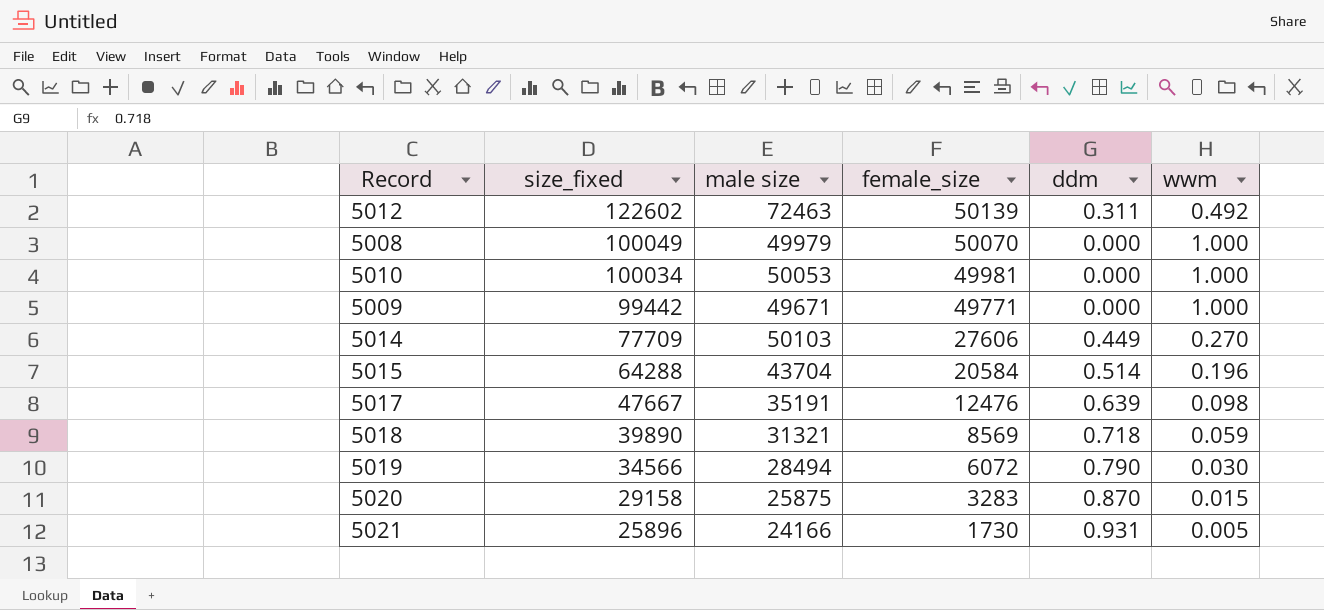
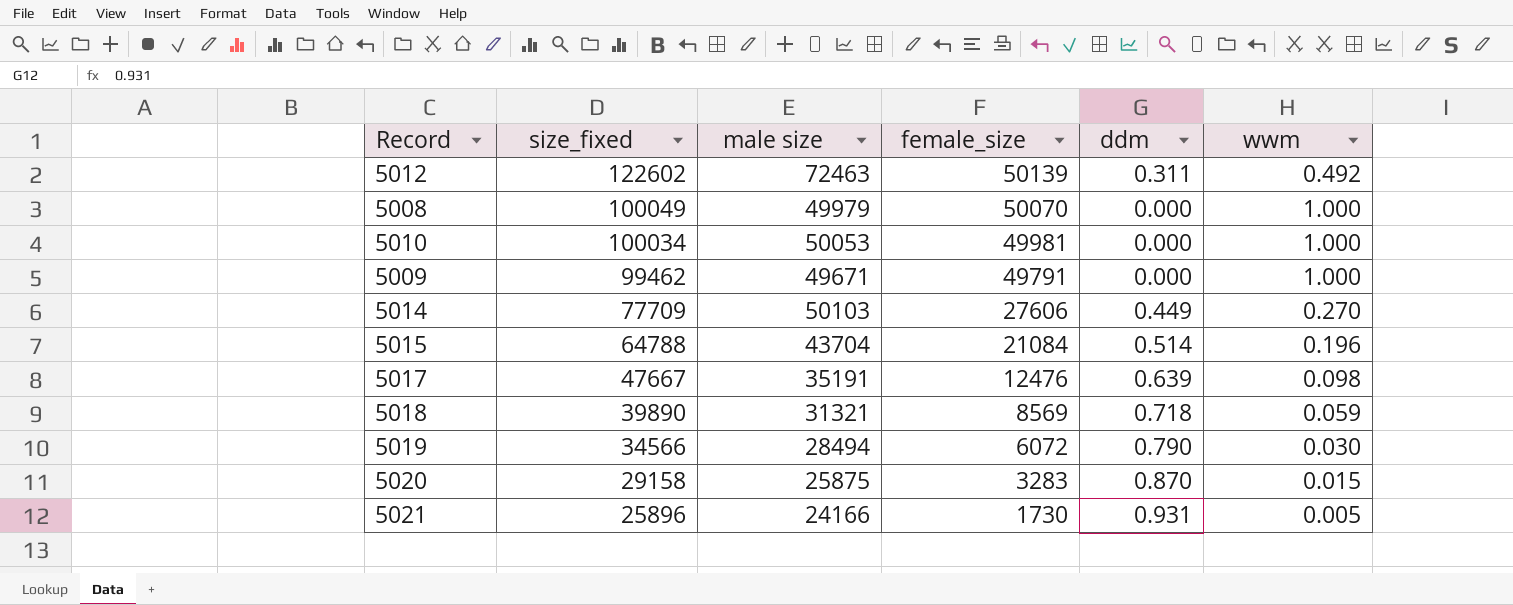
5009 | size_fixed: 99442 -> 99462
5009 | female_size: 49771 -> 49791
5015 | size_fixed: 64288 -> 64788
5015 | female_size: 20584 -> 21084

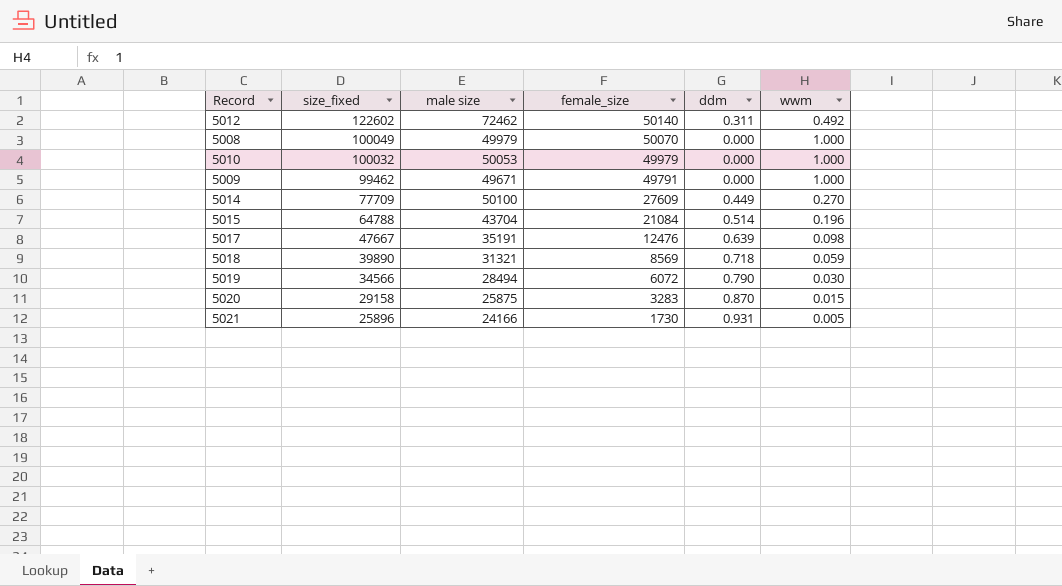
5012 | male size: 72463 -> 72462
5012 | female_size: 50139 -> 50140
5010 | size_fixed: 100034 -> 100032
5010 | female_size: 49981 -> 49979
5014 | male size: 50103 -> 50100
5014 | female_size: 27606 -> 27609

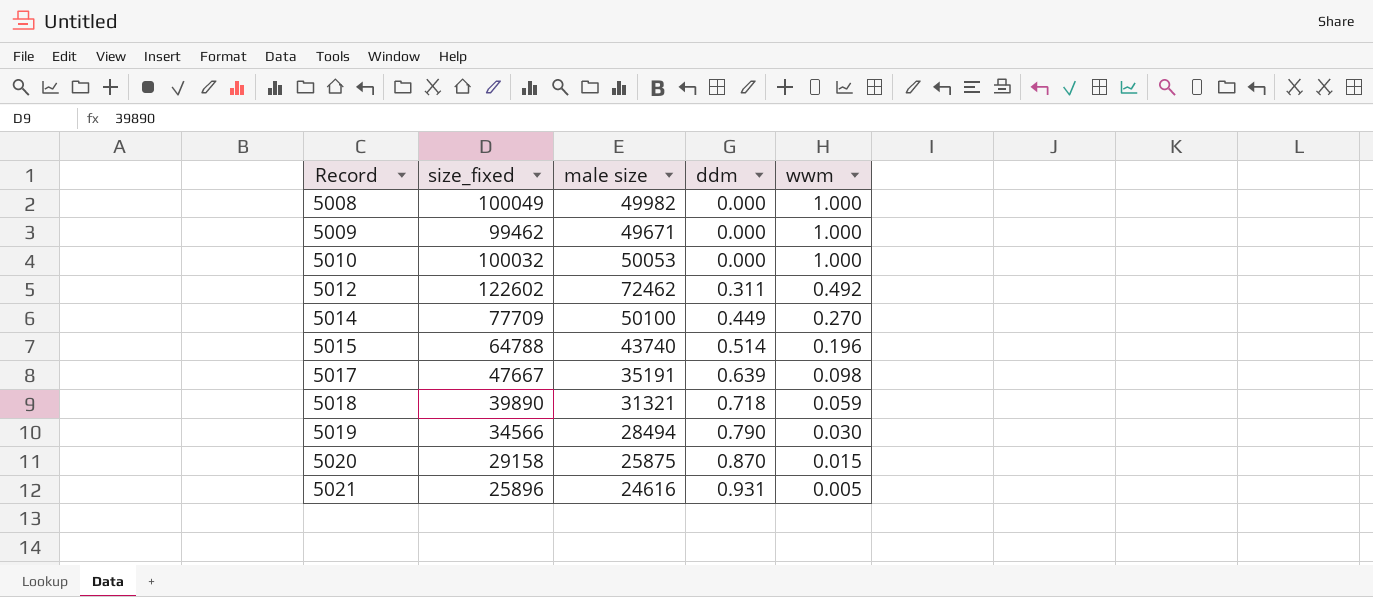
row order: size_fixed descending -> Record ascending
column female_size | formula: [size_fixed] - [male size] -> none
5008 | male size: 49979 -> 49982
5015 | male size: 43704 -> 43740
5021 | male size: 24166 -> 24616

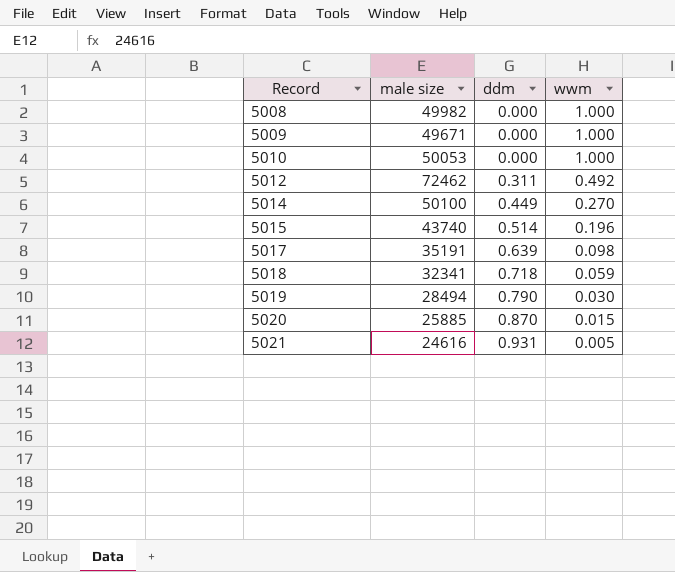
column size_fixed | position: 2 -> none
5018 | male size: 31321 -> 32341
5020 | male size: 25875 -> 25885

